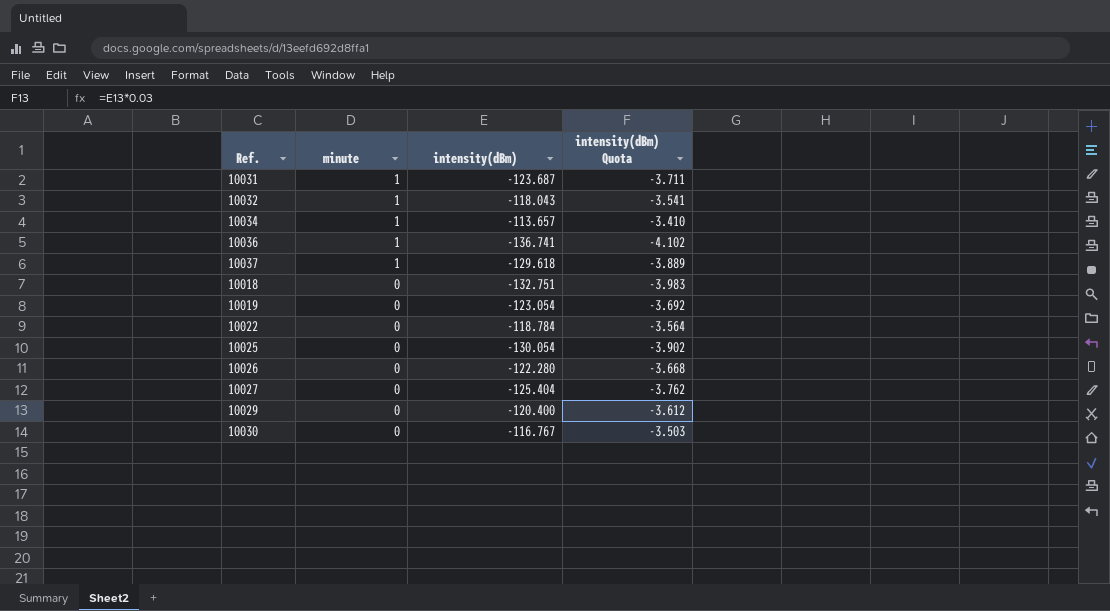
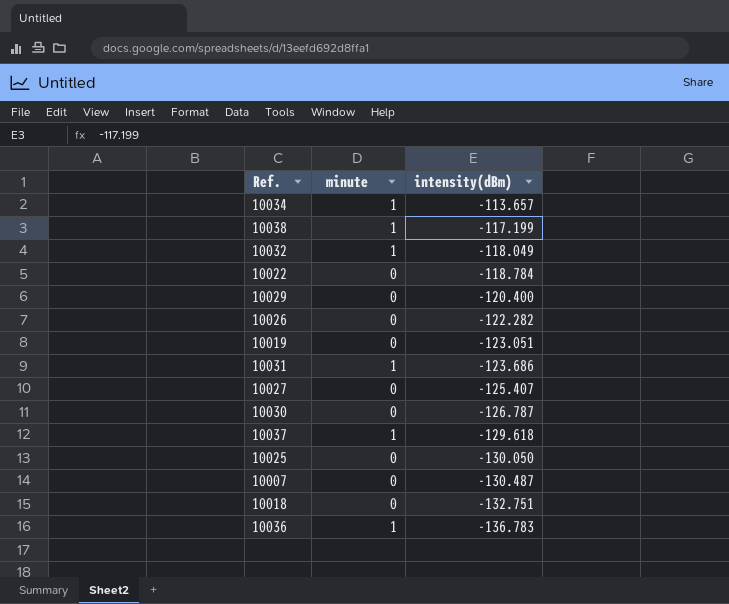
row order: minute descending -> intensity(dBm) descending
column intensity(dBm) Quota | formula: [intensity(dBm)] * 0.03 -> none
row 10038: none -> 1 | -117.199
10032 | intensity(dBm): -118.043 -> -118.049
10026 | intensity(dBm): -122.280 -> -122.282
10019 | intensity(dBm): -123.054 -> -123.051
10031 | intensity(dBm): -123.687 -> -123.686
10027 | intensity(dBm): -125.404 -> -125.407
10030 | intensity(dBm): -116.767 -> -126.787
10025 | intensity(dBm): -130.054 -> -130.050
row 10007: none -> 0 | -130.487
10036 | intensity(dBm): -136.741 -> -136.783

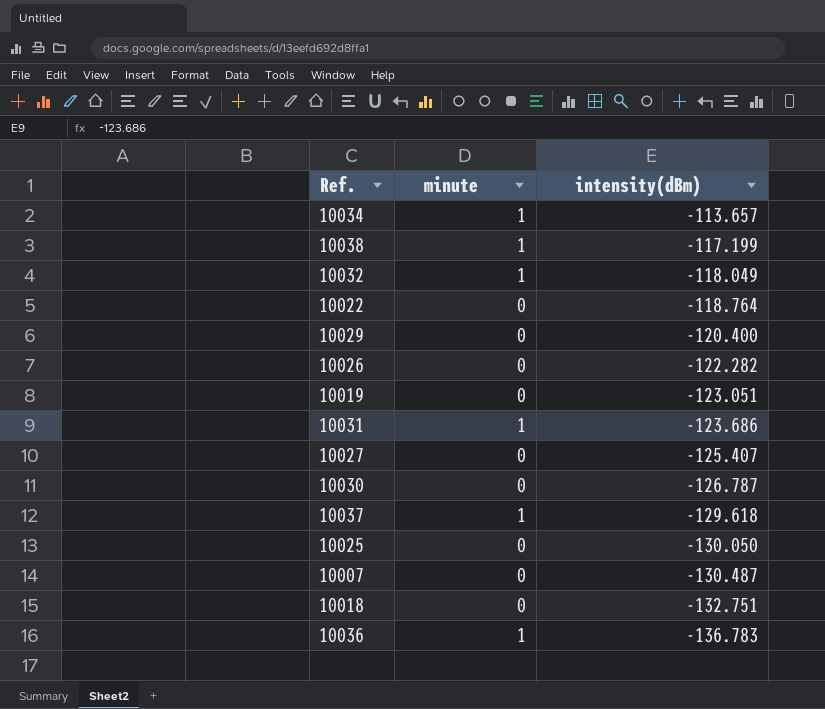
10022 | intensity(dBm): -118.784 -> -118.764

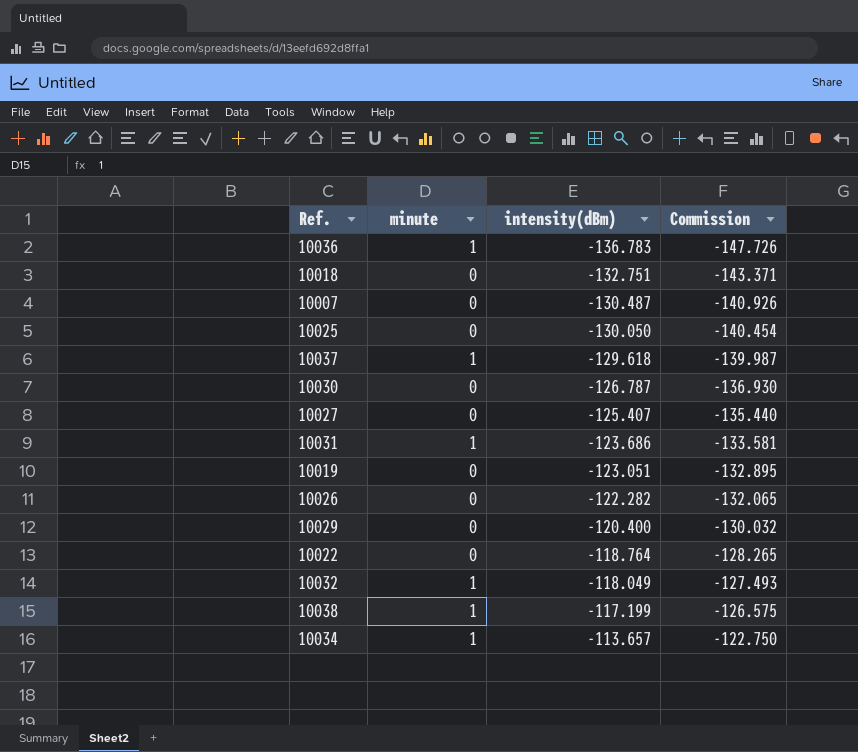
row order: intensity(dBm) descending -> intensity(dBm) ascending
column Commission | formula: none -> [intensity(dBm)] * 1.08

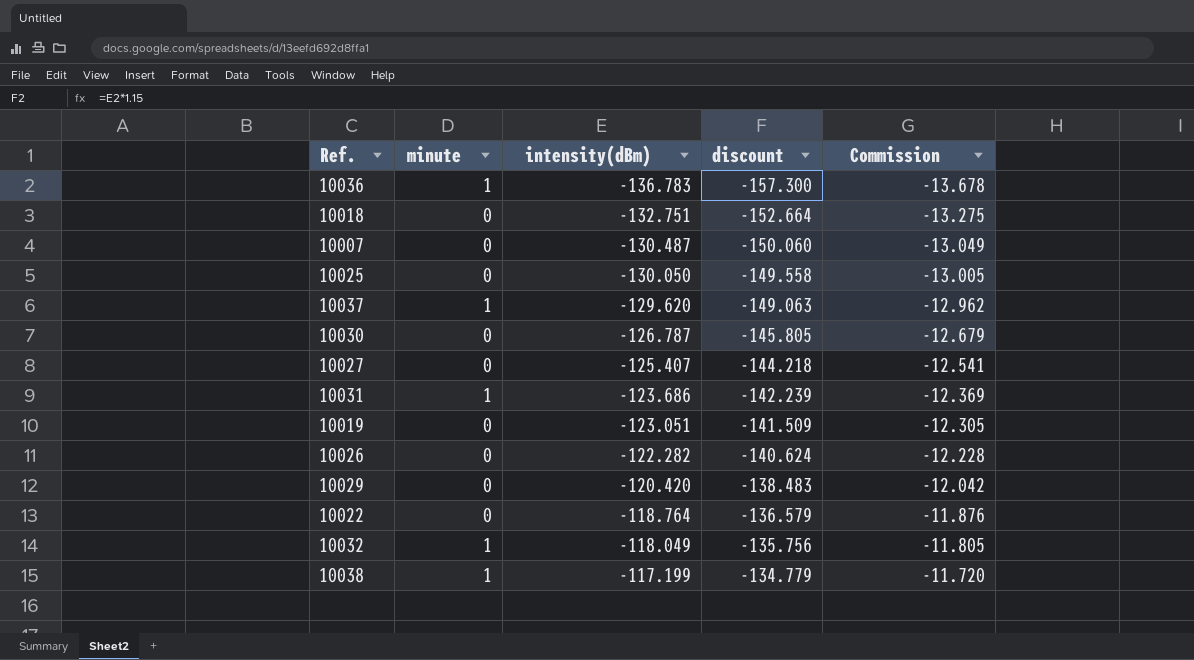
column discount | formula: none -> [intensity(dBm)] * 1.15
column Commission | formula: [intensity(dBm)] * 1.08 -> [intensity(dBm)] * 0.1
row 10034: 1 | -113.657 | -122.750 -> none
10037 | intensity(dBm): -129.618 -> -129.620
10029 | intensity(dBm): -120.400 -> -120.420

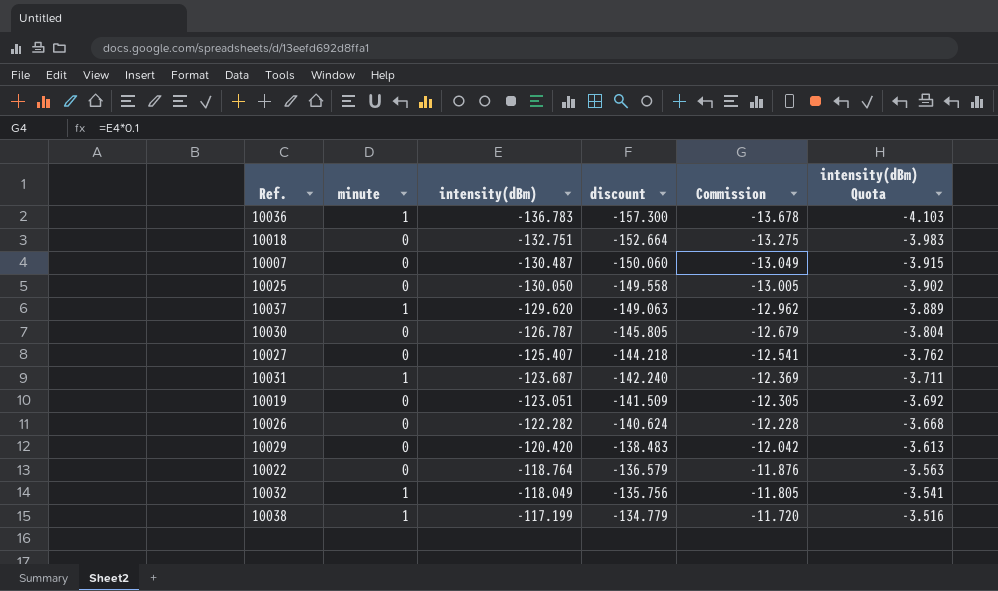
column intensity(dBm) Quota | formula: none -> [intensity(dBm)] * 0.03
10031 | intensity(dBm): -123.686 -> -123.687
10031 | discount: -142.239 -> -142.240

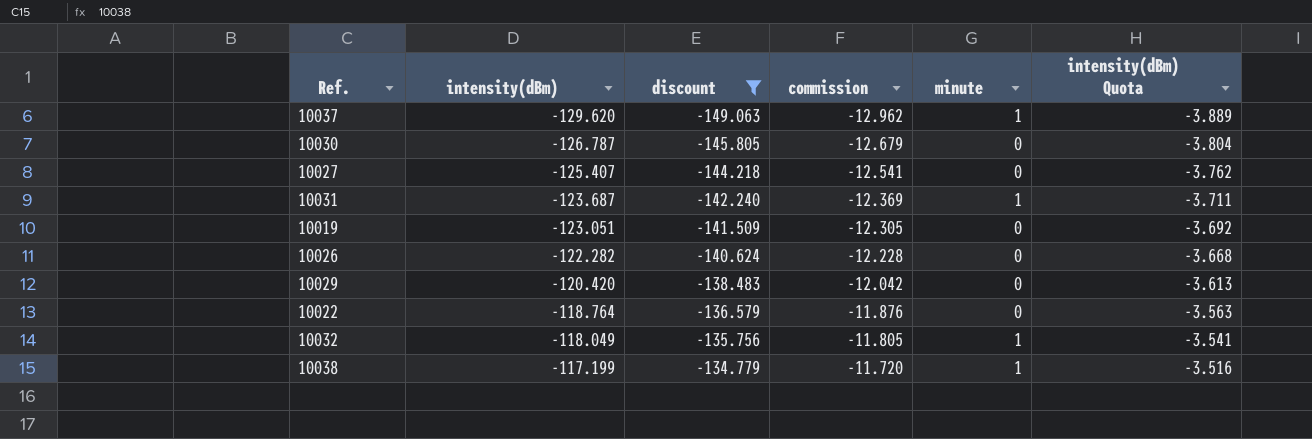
filter: none -> discount >= -149.063
column name: Commission -> commission
column minute | position: 2 -> 5

